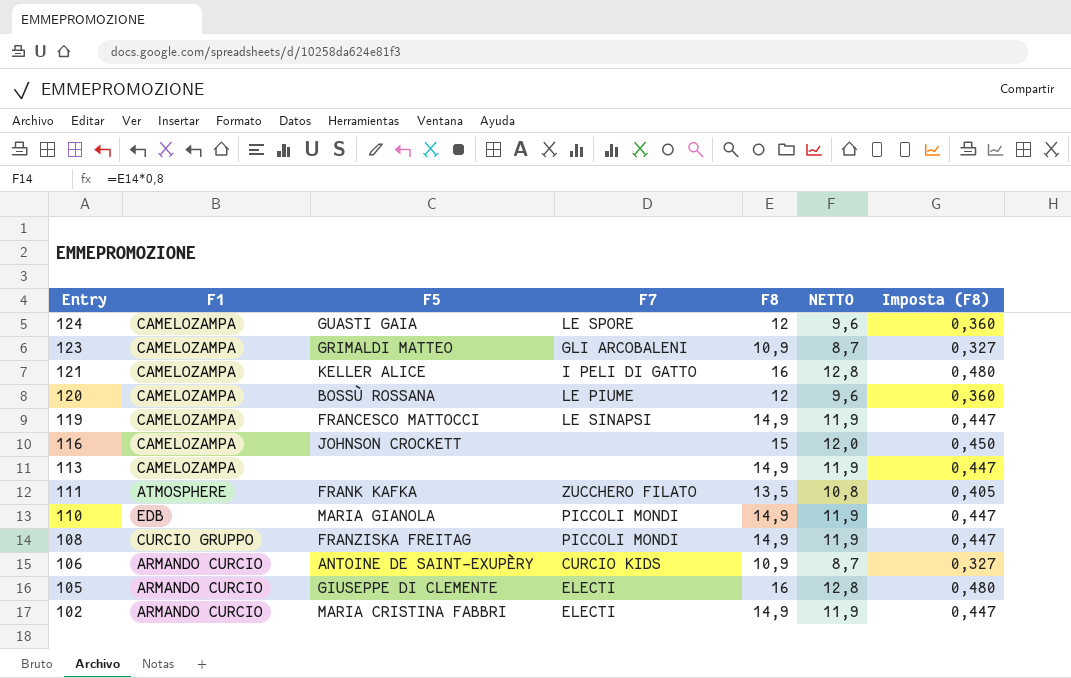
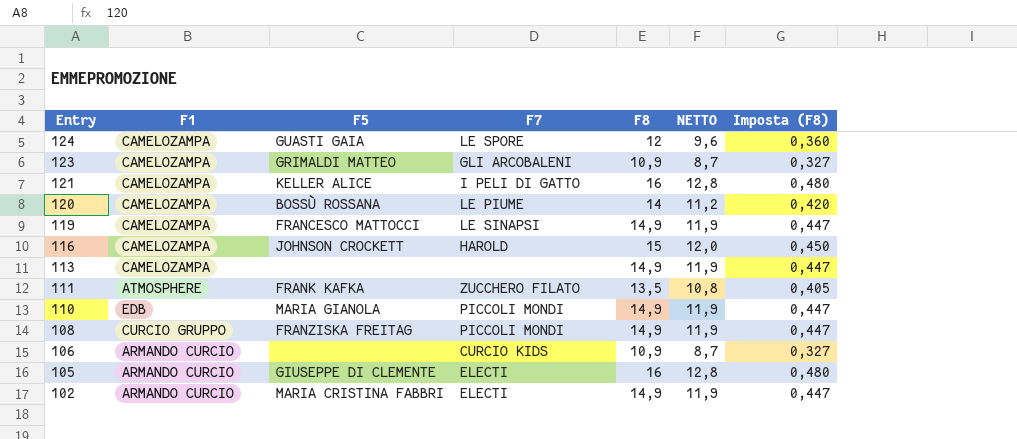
120 | F8: 12 -> 14
120 | NETTO: 9,6 -> 11,2
120 | Imposta (F8): 0,360 -> 0,420
116 | F7: none -> HAROLD
106 | F5: ANTOINE DE SAINT-EXUPÈRY -> none

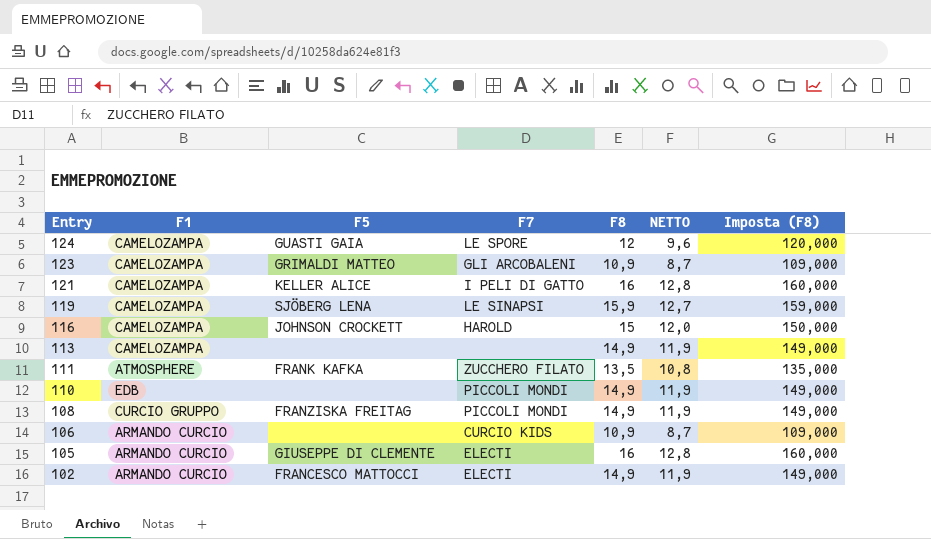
column Imposta (F8) | formula: [F8] * 0,03 -> [F8] * 10
row 120: CAMELOZAMPA | BOSSÙ ROSSANA | LE PIUME | 14 | 11,2 | 0,420 -> none
119 | F5: FRANCESCO MATTOCCI -> SJÖBERG LENA
119 | F8: 14,9 -> 15,9
119 | NETTO: 11,9 -> 12,7
110 | F5: MARIA GIANOLA -> none
102 | F5: MARIA CRISTINA FABBRI -> FRANCESCO MATTOCCI

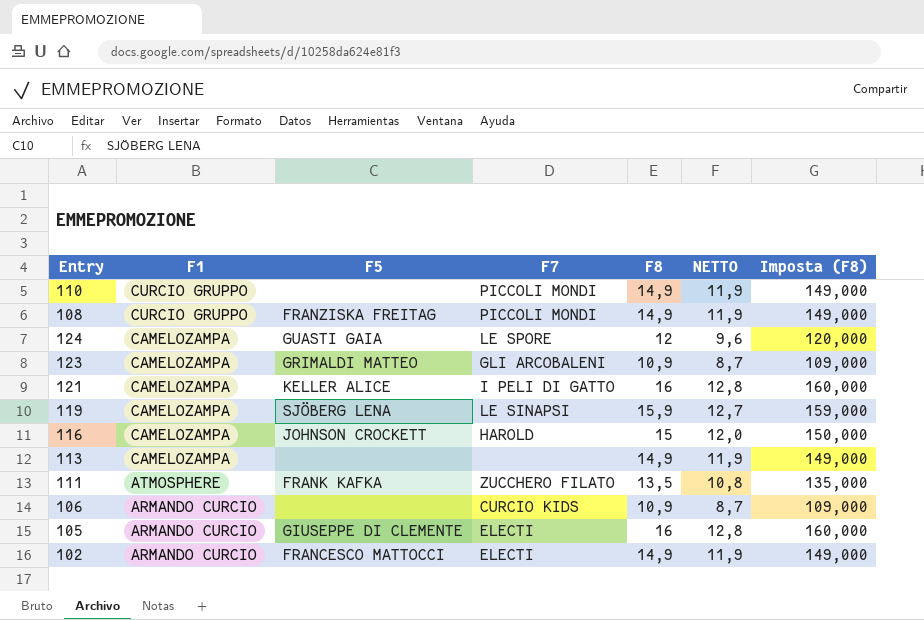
row order: Entry descending -> F1 descending
110 | F1: EDB -> CURCIO GRUPPO

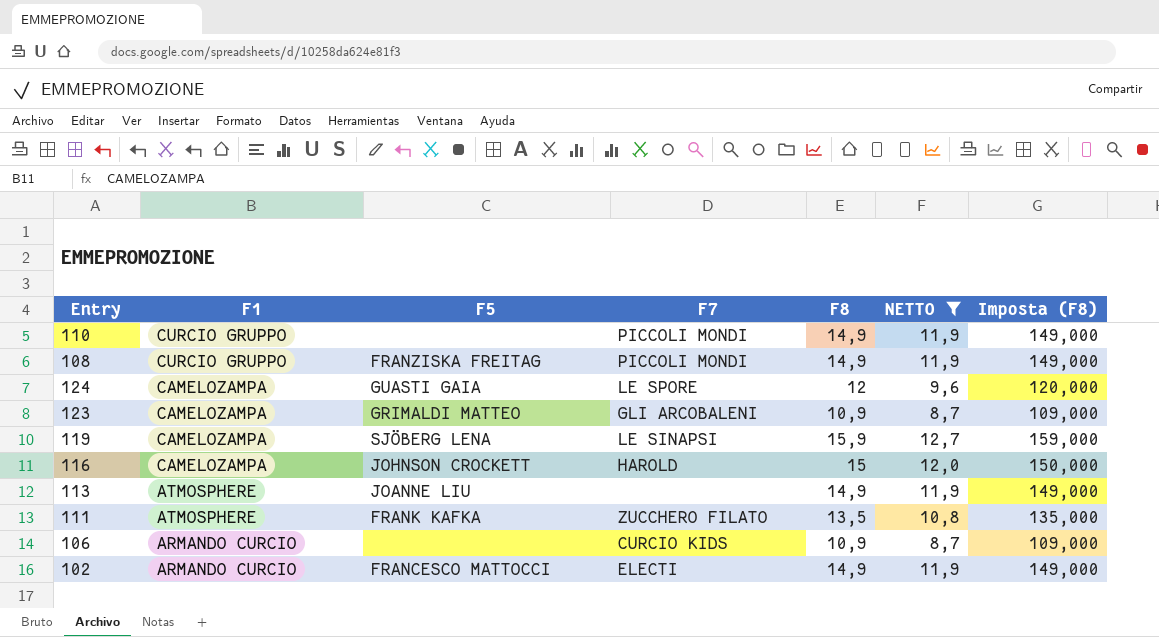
filter: none -> NETTO != 12,8
113 | F1: CAMELOZAMPA -> ATMOSPHERE
113 | F5: none -> JOANNE LIU

